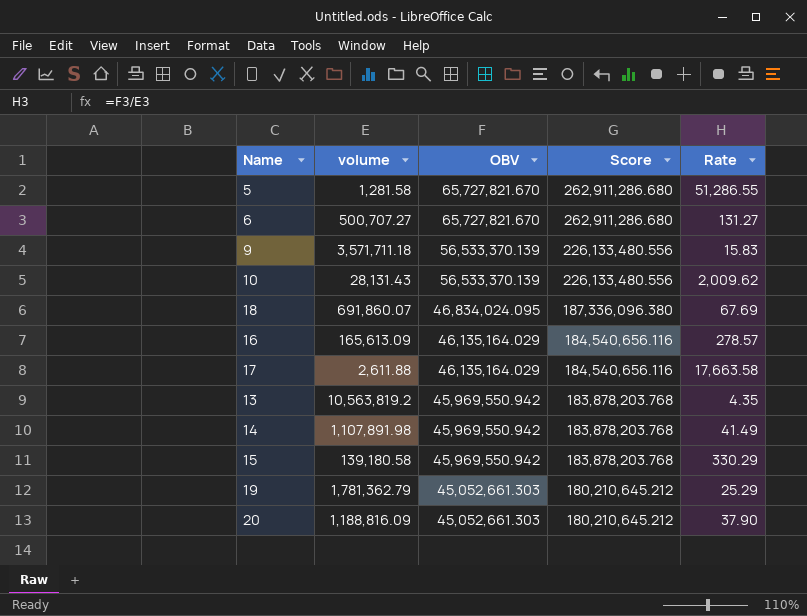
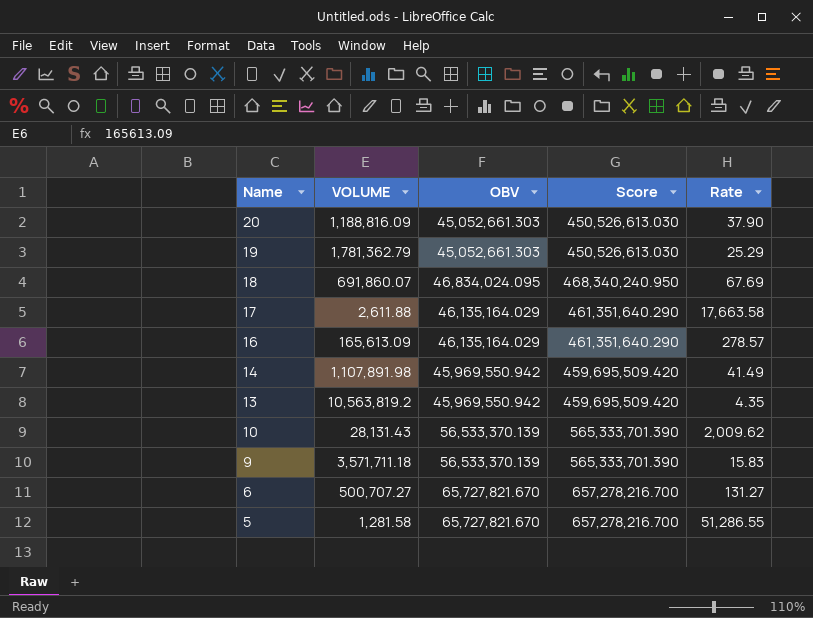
row order: OBV descending -> Name descending
column name: volume -> VOLUME
column Score | formula: [OBV] * 4 -> [OBV] * 10
row 15: 139,180.58 | 45,969,550.942 | 183,878,203.768 | 330.29 -> none

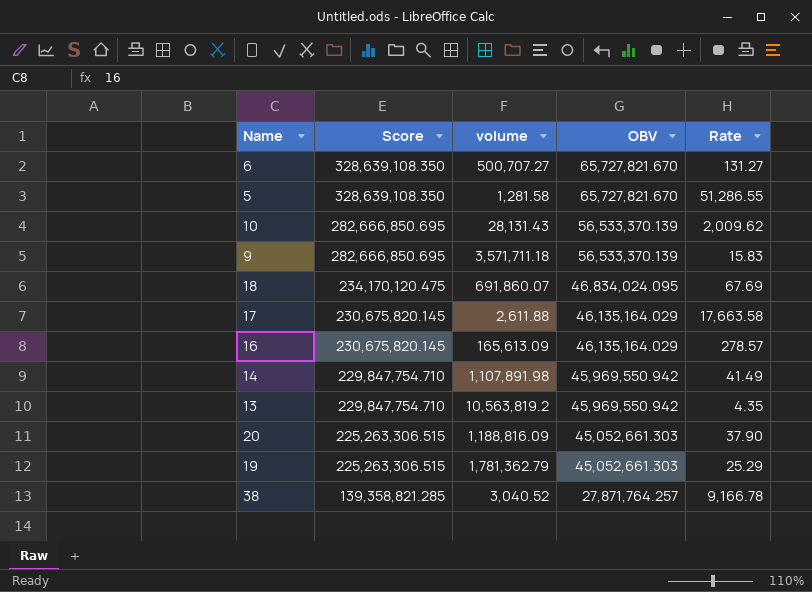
row order: Name descending -> Score descending
column Score | formula: [OBV] * 10 -> [OBV] * 5
column Score | position: 4 -> 2
column name: VOLUME -> volume
row 38: none -> 139,358,821.285 | 3,040.52 | 27,871,764.257 | 9,166.78

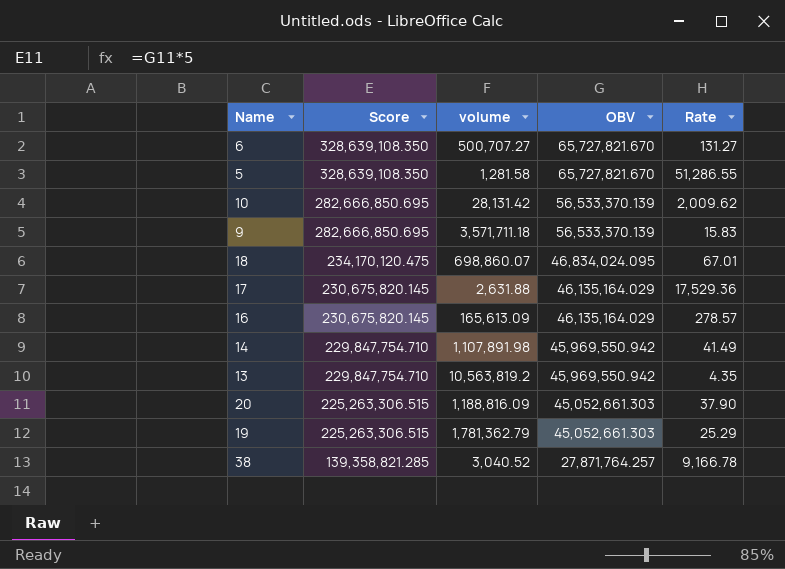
10 | volume: 28,131.43 -> 28,131.42
18 | volume: 691,860.07 -> 698,860.07
18 | Rate: 67.69 -> 67.01
17 | volume: 2,611.88 -> 2,631.88
17 | Rate: 17,663.58 -> 17,529.36

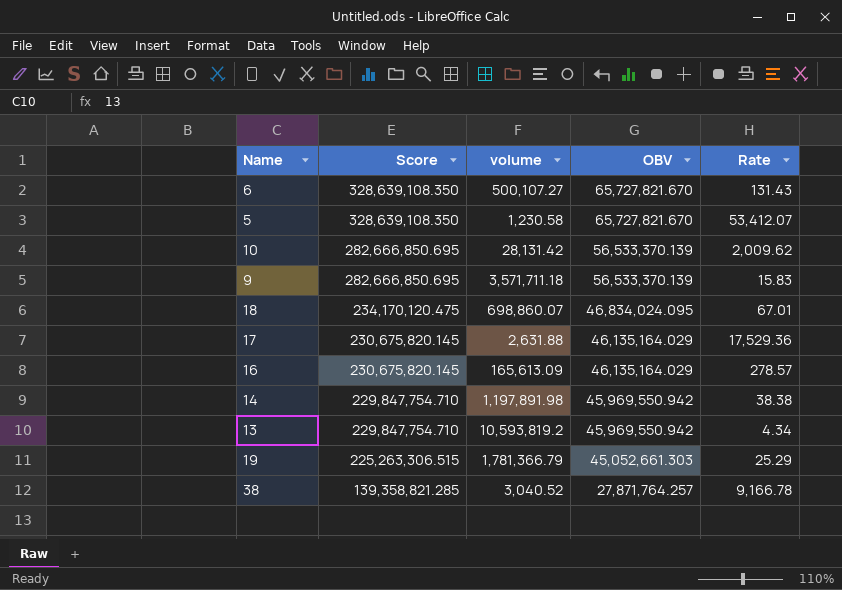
row 20: 225,263,306.515 | 1,188,816.09 | 45,052,661.303 | 37.90 -> none
6 | volume: 500,707.27 -> 500,107.27
6 | Rate: 131.27 -> 131.43
5 | volume: 1,281.58 -> 1,230.58
5 | Rate: 51,286.55 -> 53,412.07
14 | volume: 1,107,891.98 -> 1,197,891.98
14 | Rate: 41.49 -> 38.38
13 | volume: 10,563,819.2 -> 10,593,819.2
13 | Rate: 4.35 -> 4.34
19 | volume: 1,781,362.79 -> 1,781,366.79

